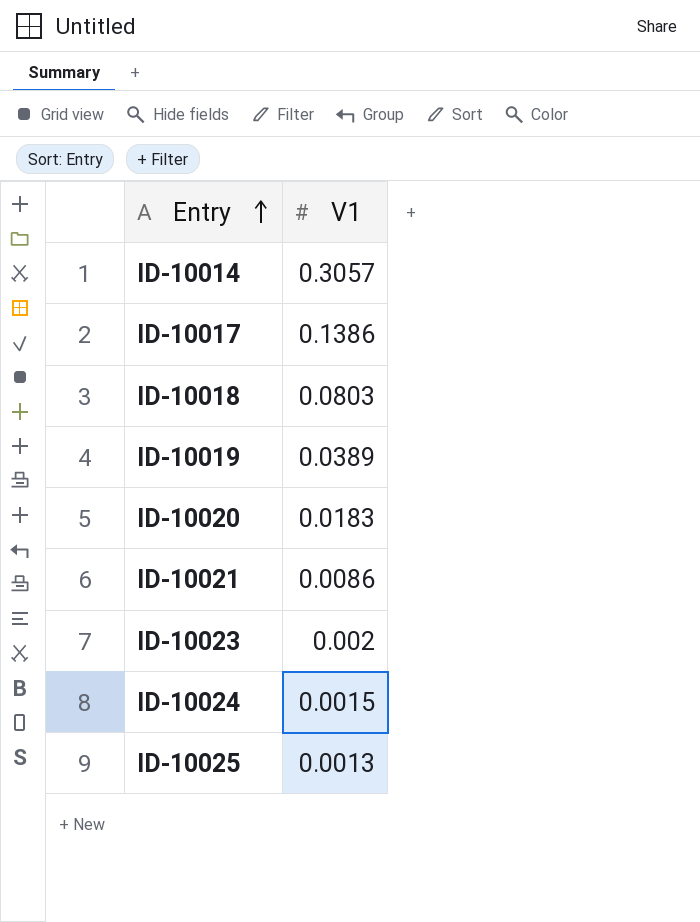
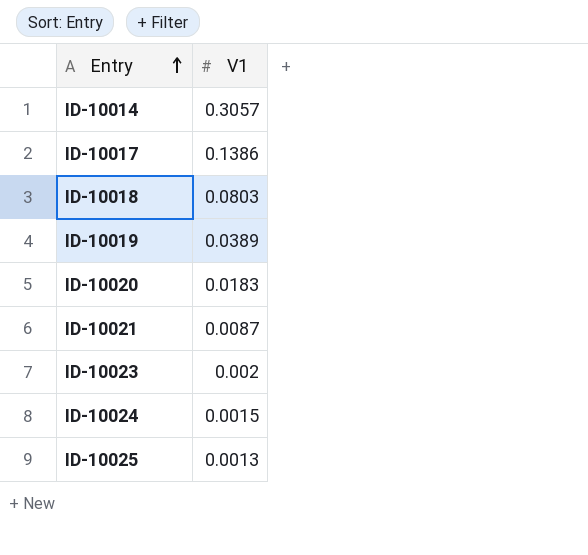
ID-10021 | V1: 0.0086 -> 0.0087

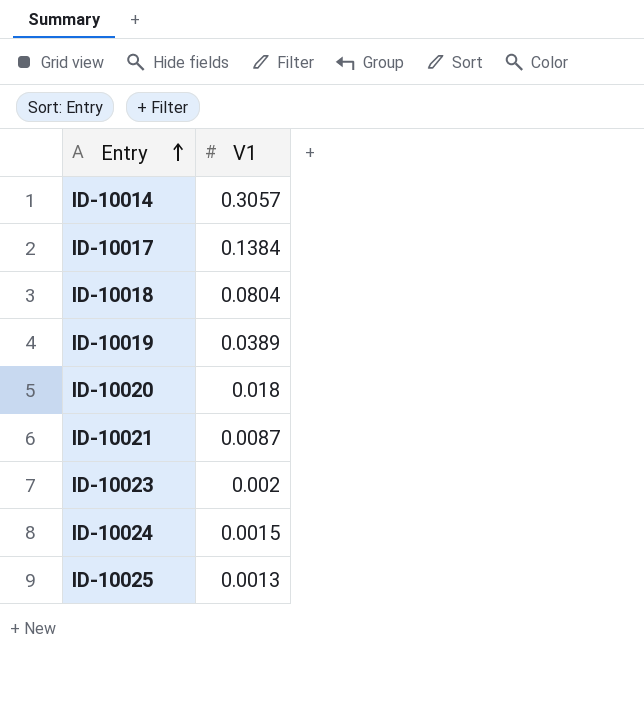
ID-10017 | V1: 0.1386 -> 0.1384
ID-10018 | V1: 0.0803 -> 0.0804
ID-10020 | V1: 0.0183 -> 0.018

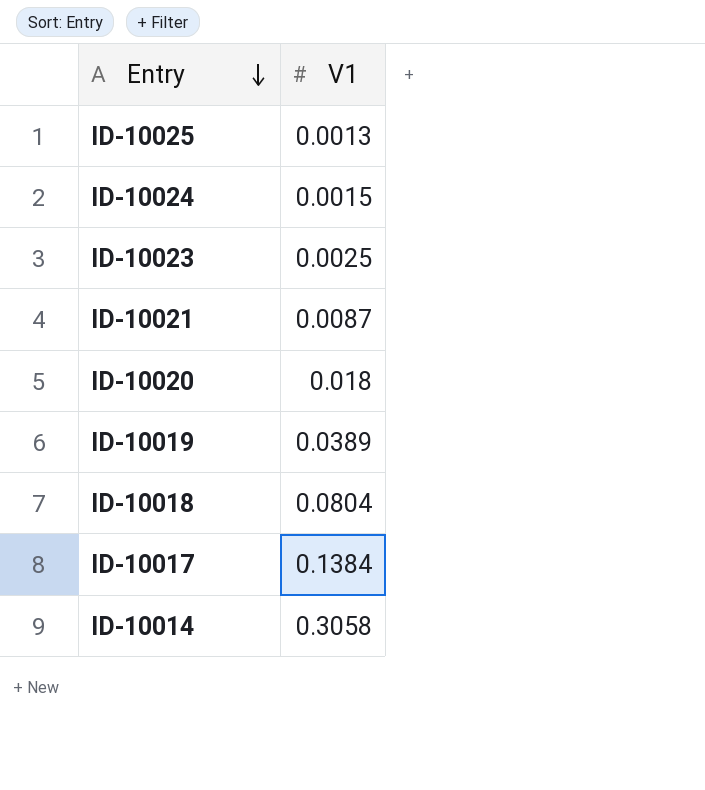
row order: Entry ascending -> Entry descending
ID-10023 | V1: 0.002 -> 0.0025
ID-10014 | V1: 0.3057 -> 0.3058

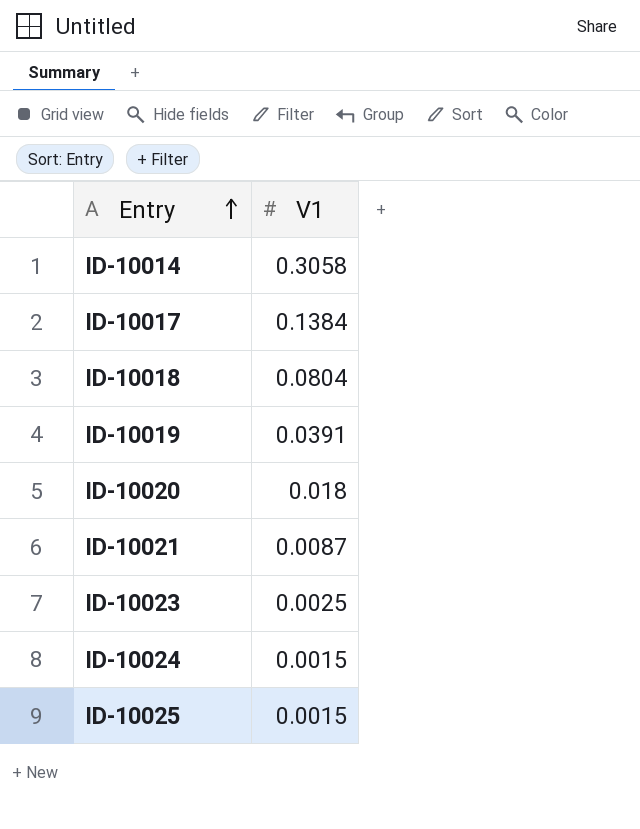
row order: Entry descending -> Entry ascending
ID-10019 | V1: 0.0389 -> 0.0391
ID-10025 | V1: 0.0013 -> 0.0015

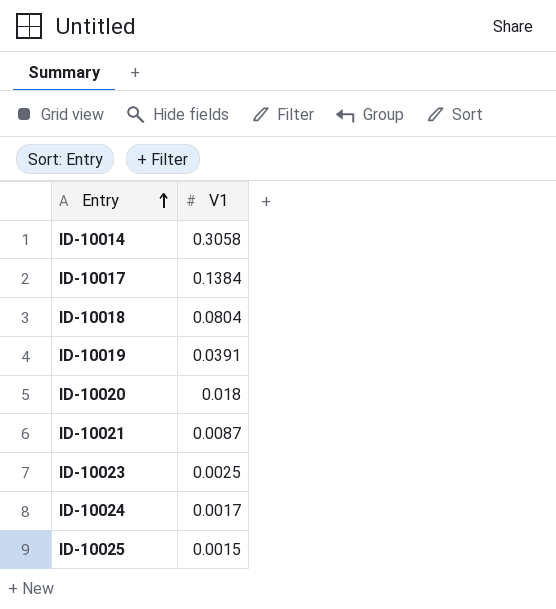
ID-10024 | V1: 0.0015 -> 0.0017

